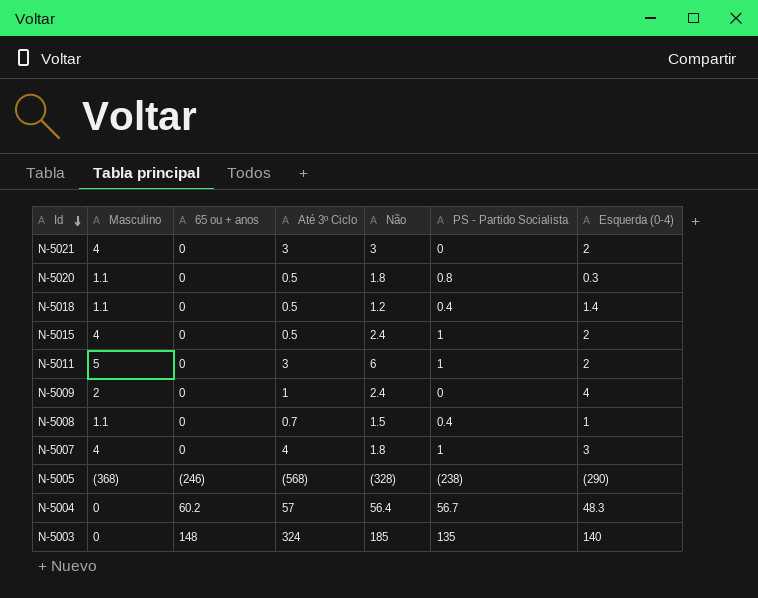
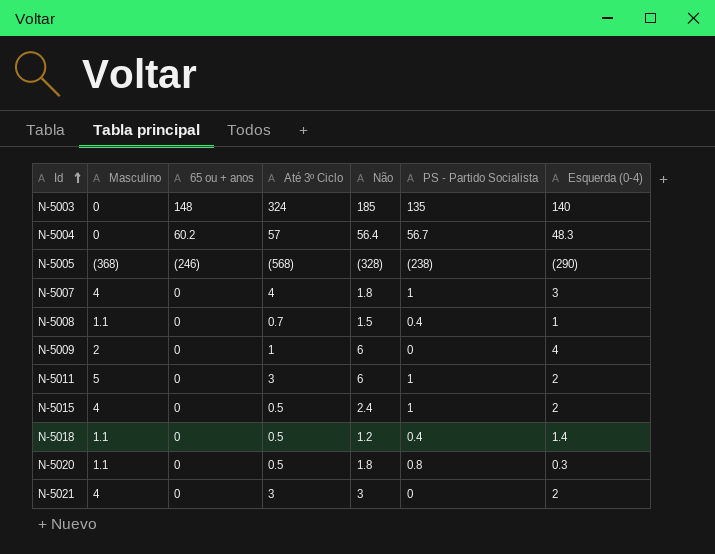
row order: Id descending -> Id ascending
N-5009 | Não: 2.4 -> 6

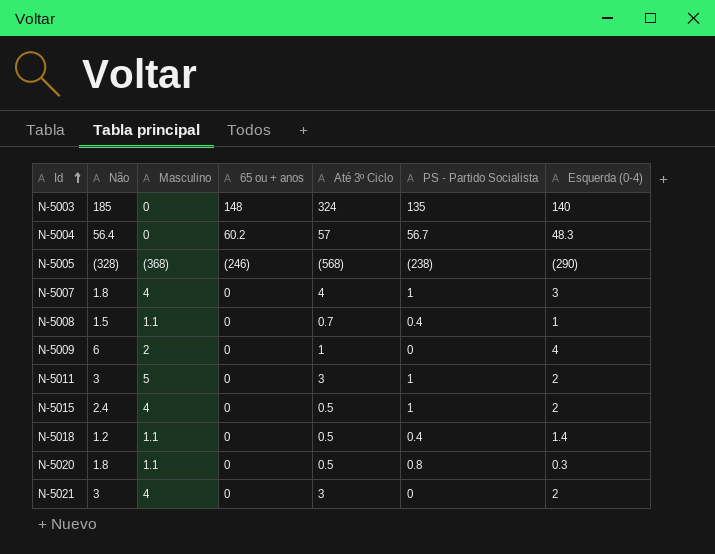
column Não | position: 5 -> 2
N-5011 | Não: 6 -> 3

